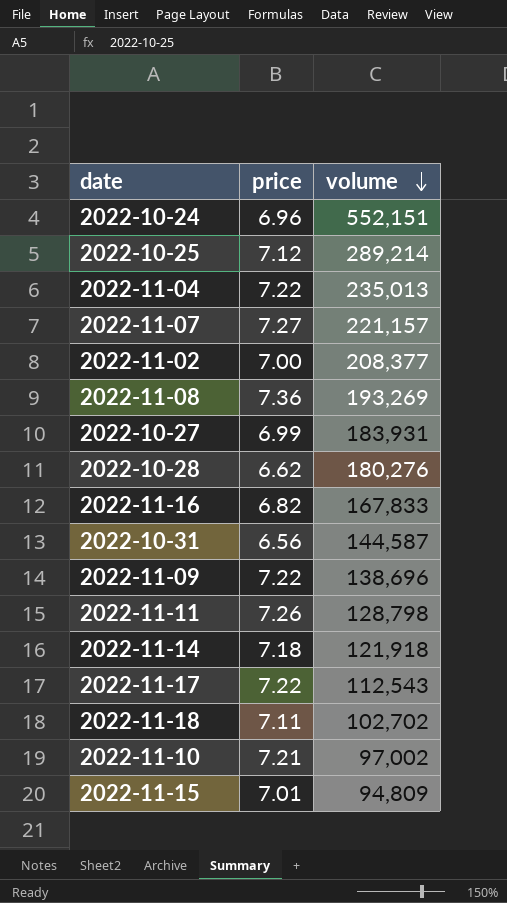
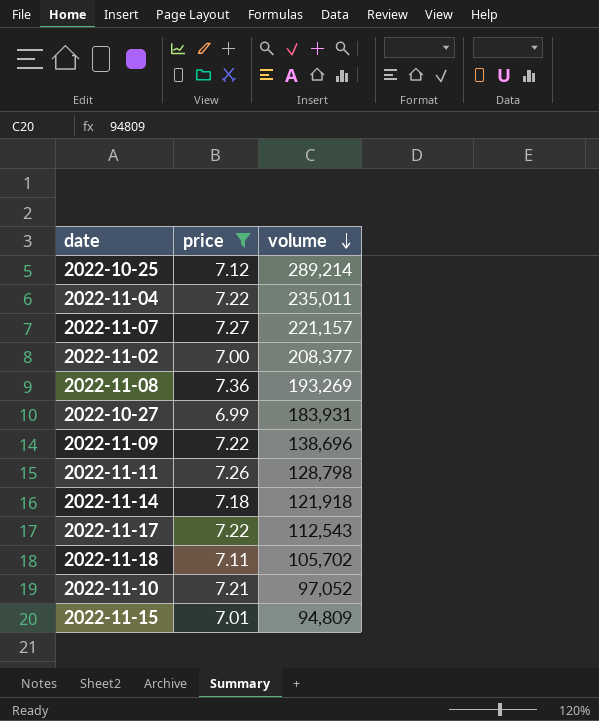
filter: none -> price >= 6.99
2022-11-04 | volume: 235,013 -> 235,011
2022-11-18 | volume: 102,702 -> 105,702
2022-11-10 | volume: 97,002 -> 97,052

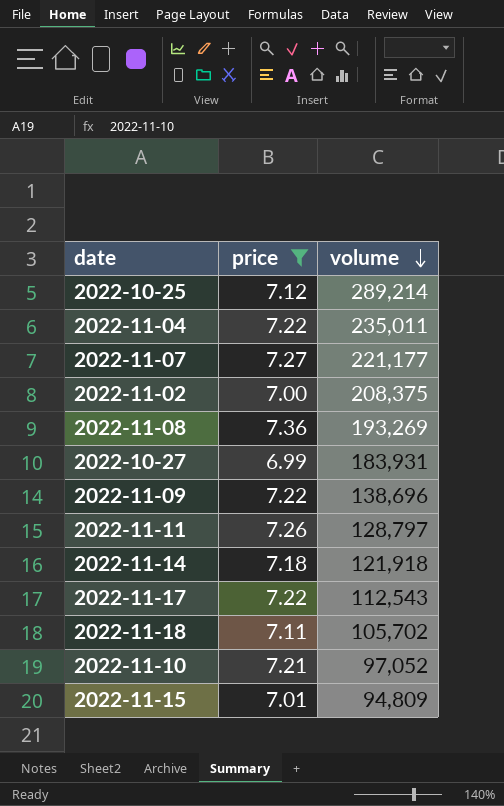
2022-11-07 | volume: 221,157 -> 221,177
2022-11-02 | volume: 208,377 -> 208,375
2022-11-11 | volume: 128,798 -> 128,797

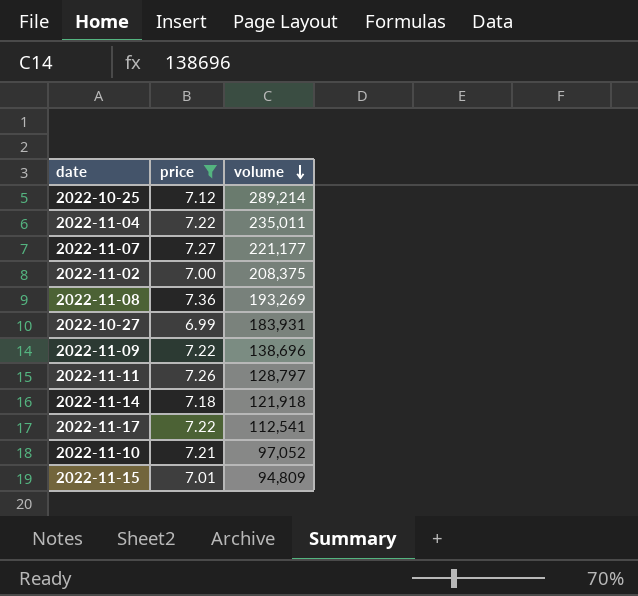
row 2022-11-18: 7.11 | 105,702 -> none
2022-11-17 | volume: 112,543 -> 112,541

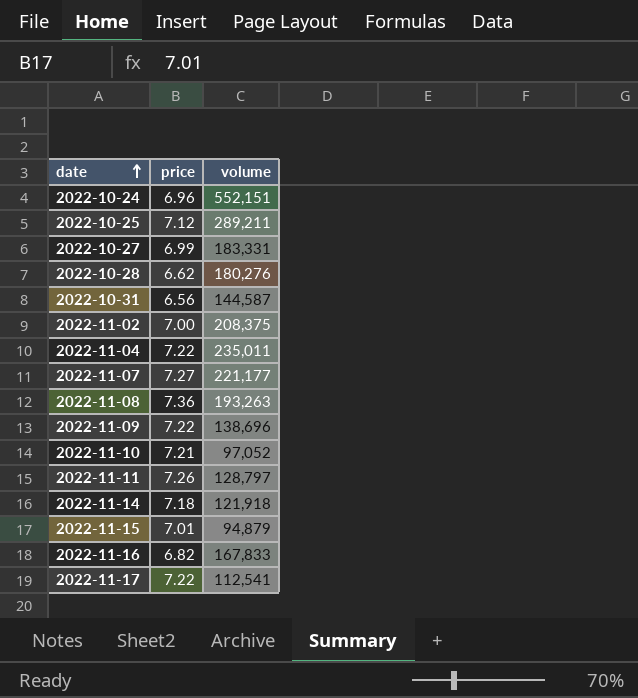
filter: price >= 6.99 -> none
row order: volume descending -> date ascending
2022-10-25 | volume: 289,214 -> 289,211
2022-10-27 | volume: 183,931 -> 183,331
2022-11-08 | volume: 193,269 -> 193,263
2022-11-15 | volume: 94,809 -> 94,879

